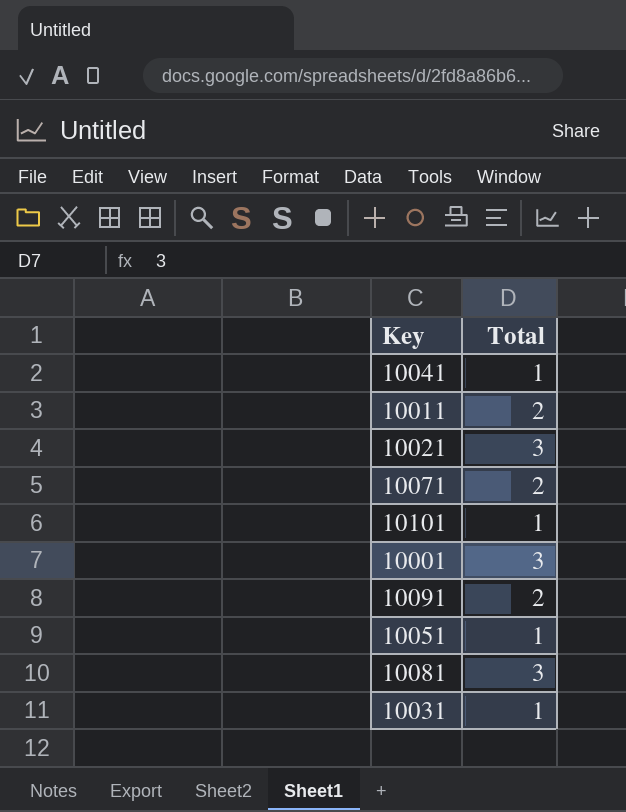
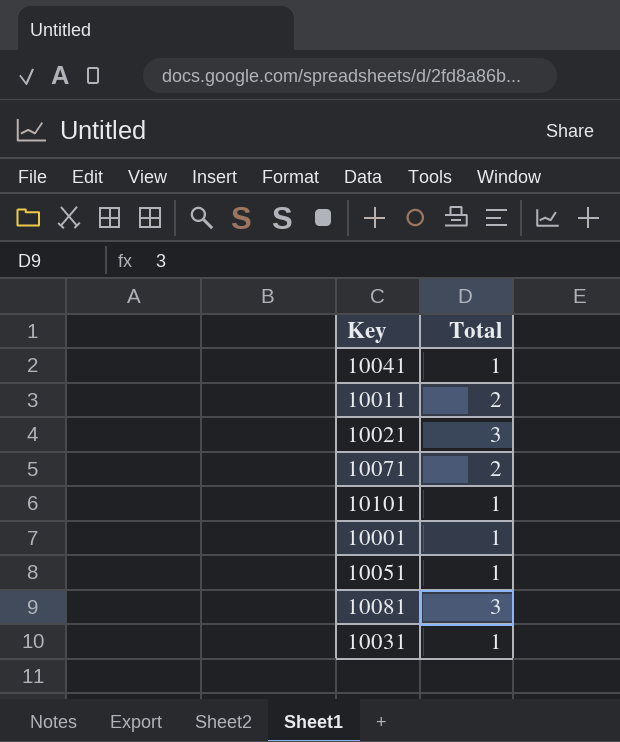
row 10091: 2 -> none
10001 | Total: 3 -> 1

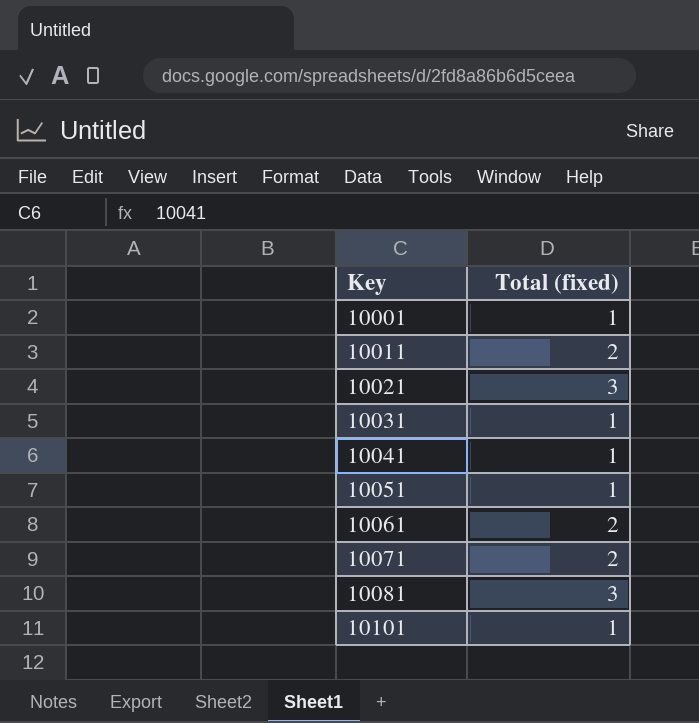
row order: none -> Key ascending
column name: Total -> Total (fixed)
row 10061: none -> 2

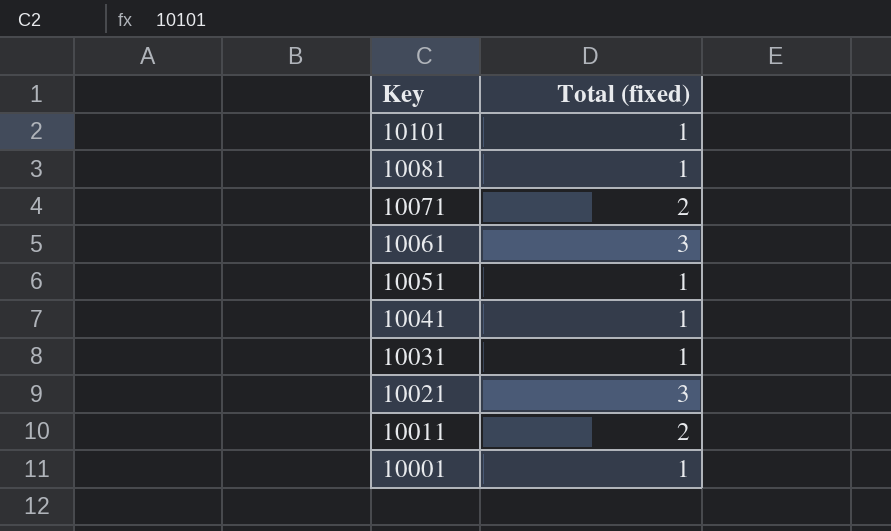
row order: Key ascending -> Key descending
10081 | Total (fixed): 3 -> 1
10061 | Total (fixed): 2 -> 3

